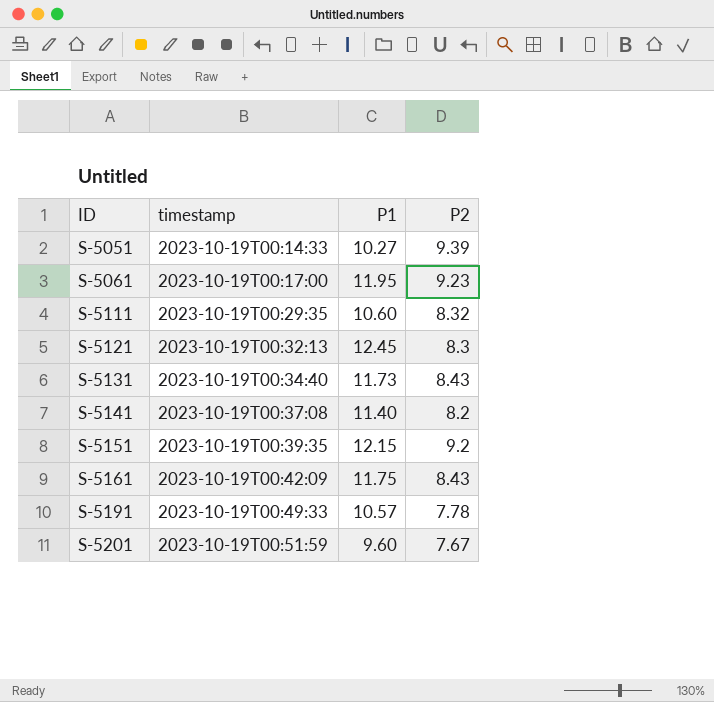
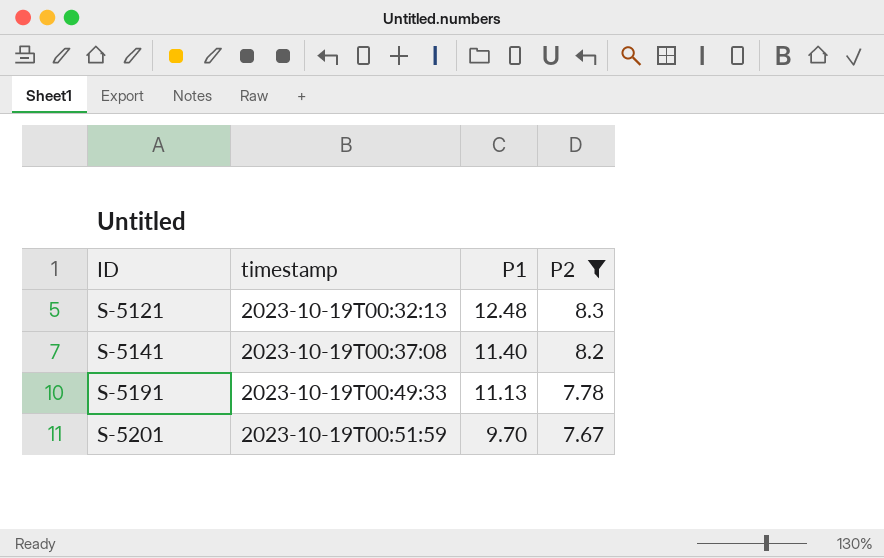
filter: none -> P2 <= 8.3
S-5121 | P1: 12.45 -> 12.48
S-5191 | P1: 10.57 -> 11.13
S-5201 | P1: 9.60 -> 9.70

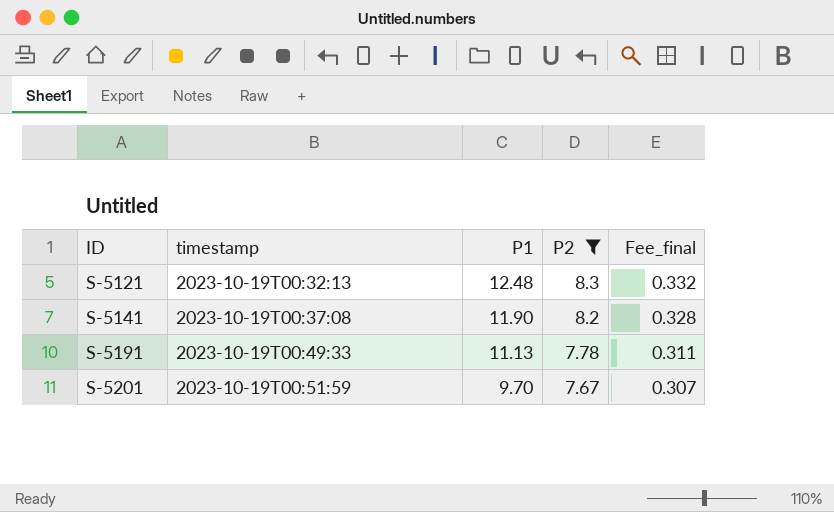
column Fee_final | formula: none -> [P2] * 0.04
S-5141 | P1: 11.40 -> 11.90

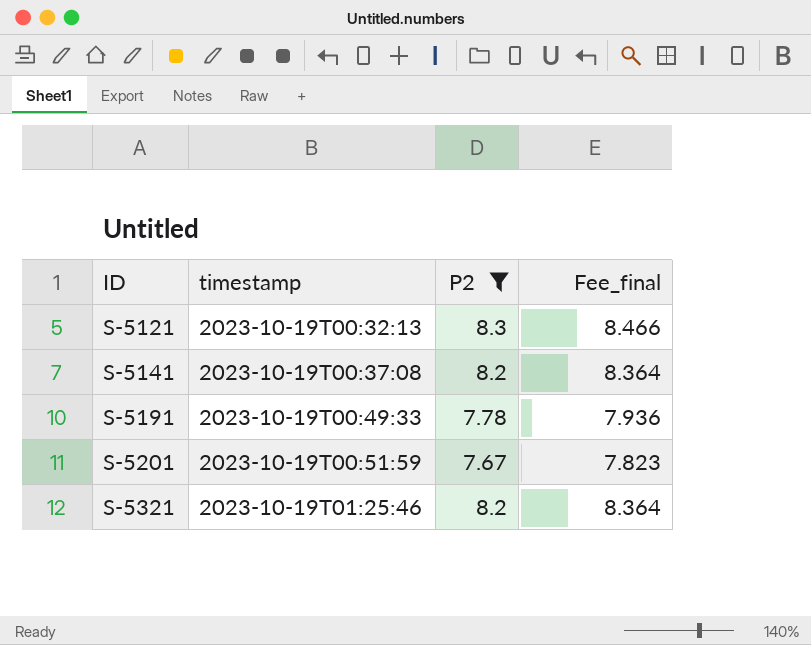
column P1 | position: 3 -> none
column Fee_final | formula: [P2] * 0.04 -> [P2] * 1.02
row S-5321: none -> 2023-10-19T01:25:46 | 8.2 | 8.364

